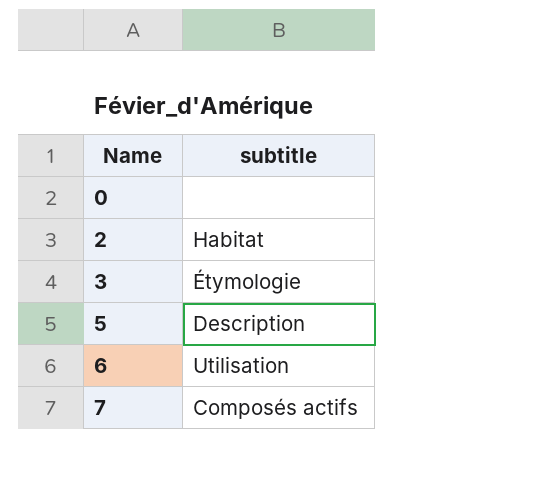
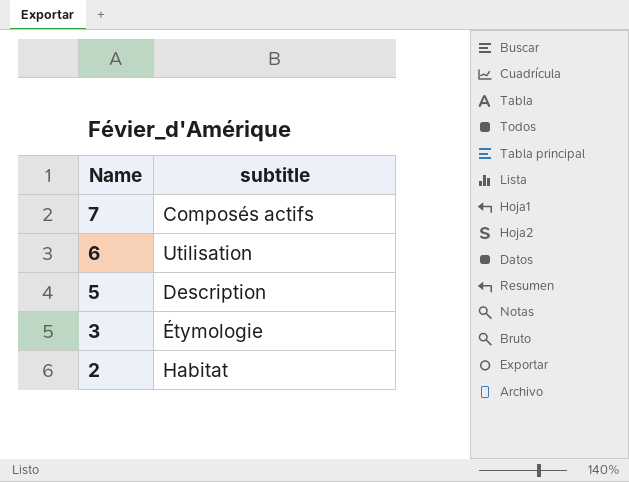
row order: Name ascending -> Name descending
row 0: none -> none

